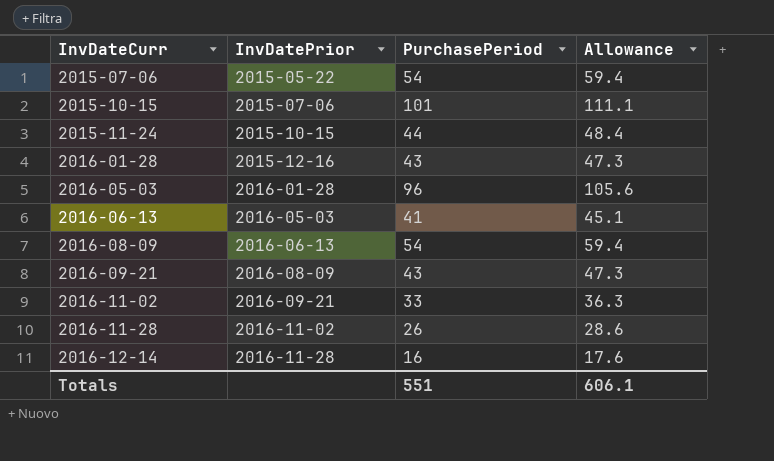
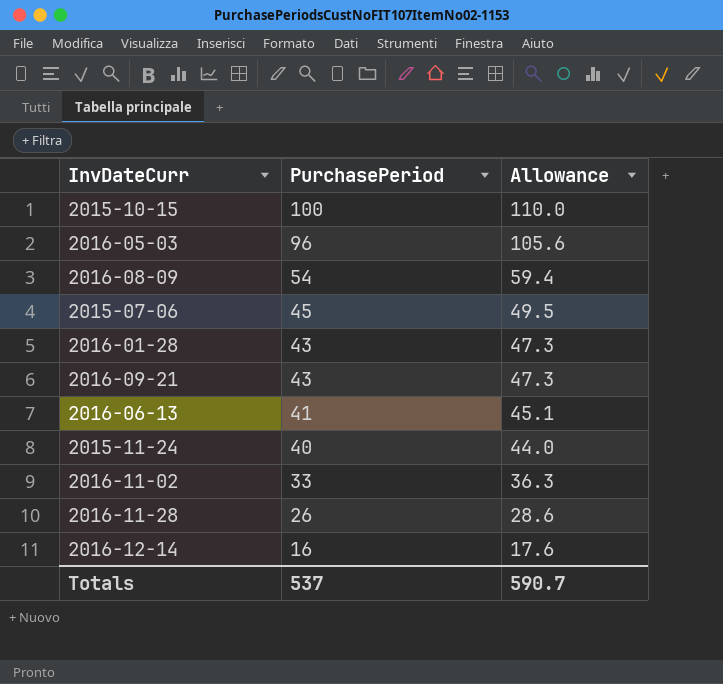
row order: InvDateCurr ascending -> PurchasePeriod descending
column InvDatePrior | position: 2 -> none
2015-10-15 | PurchasePeriod: 101 -> 100
2015-10-15 | Allowance: 111.1 -> 110.0
2015-07-06 | PurchasePeriod: 54 -> 45
2015-07-06 | Allowance: 59.4 -> 49.5
2015-11-24 | PurchasePeriod: 44 -> 40
2015-11-24 | Allowance: 48.4 -> 44.0
Totals | PurchasePeriod: 551 -> 537
Totals | Allowance: 606.1 -> 590.7

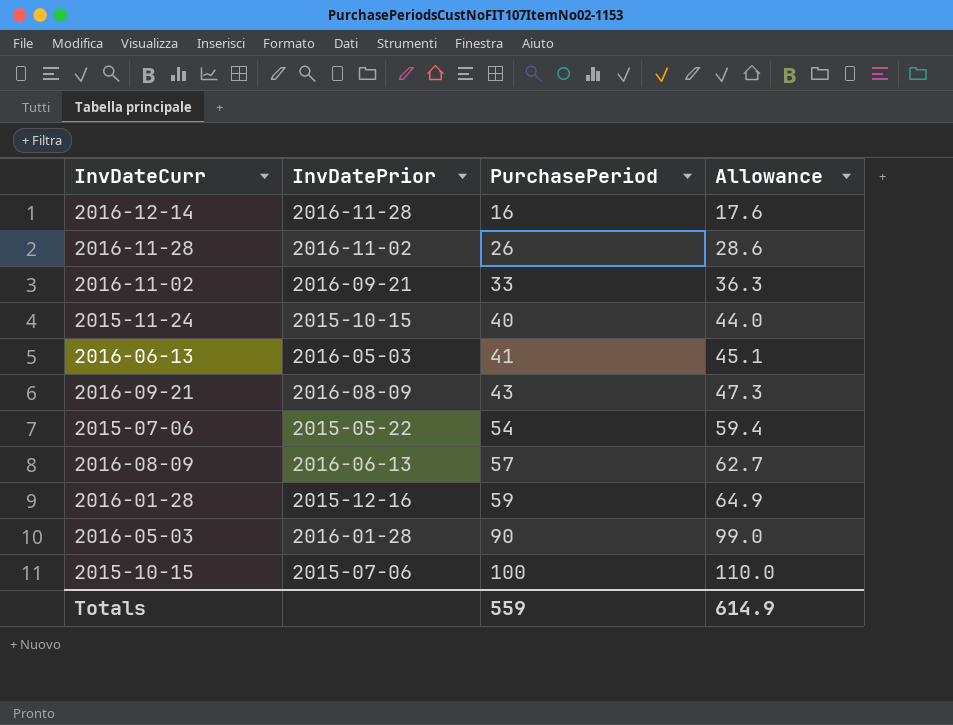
row order: PurchasePeriod descending -> PurchasePeriod ascending
column InvDatePrior | position: none -> 2
2015-07-06 | PurchasePeriod: 45 -> 54
2015-07-06 | Allowance: 49.5 -> 59.4
2016-08-09 | PurchasePeriod: 54 -> 57
2016-08-09 | Allowance: 59.4 -> 62.7
2016-01-28 | PurchasePeriod: 43 -> 59
2016-01-28 | Allowance: 47.3 -> 64.9
2016-05-03 | PurchasePeriod: 96 -> 90
2016-05-03 | Allowance: 105.6 -> 99.0
Totals | PurchasePeriod: 537 -> 559
Totals | Allowance: 590.7 -> 614.9

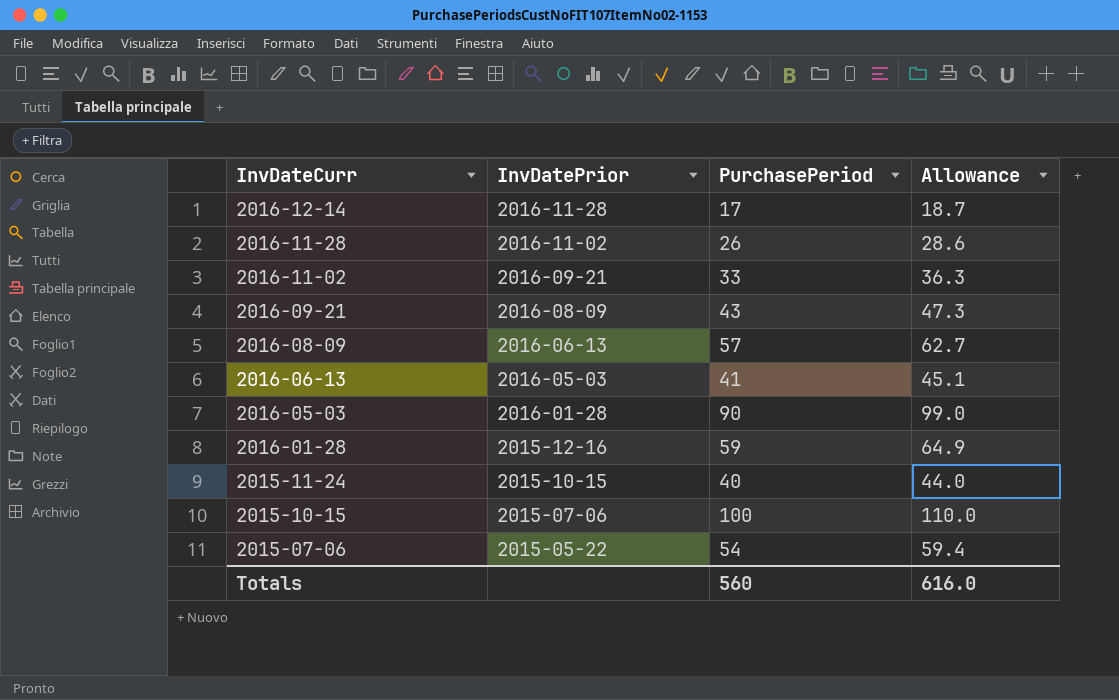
row order: PurchasePeriod ascending -> InvDateCurr descending
2016-12-14 | PurchasePeriod: 16 -> 17
2016-12-14 | Allowance: 17.6 -> 18.7
Totals | PurchasePeriod: 559 -> 560
Totals | Allowance: 614.9 -> 616.0

